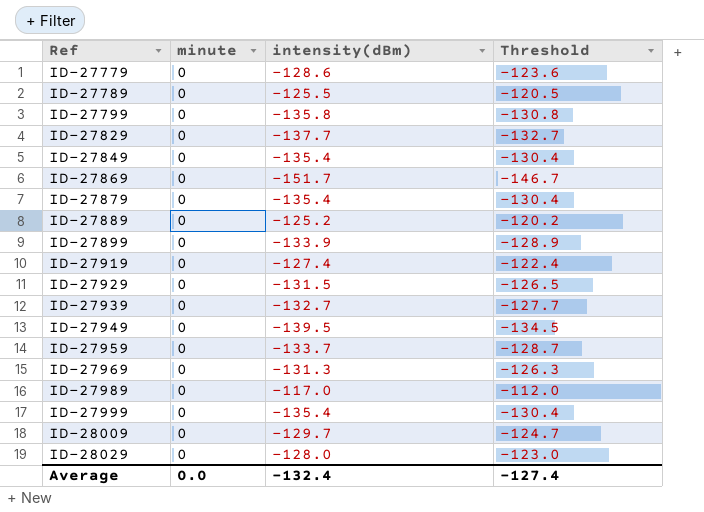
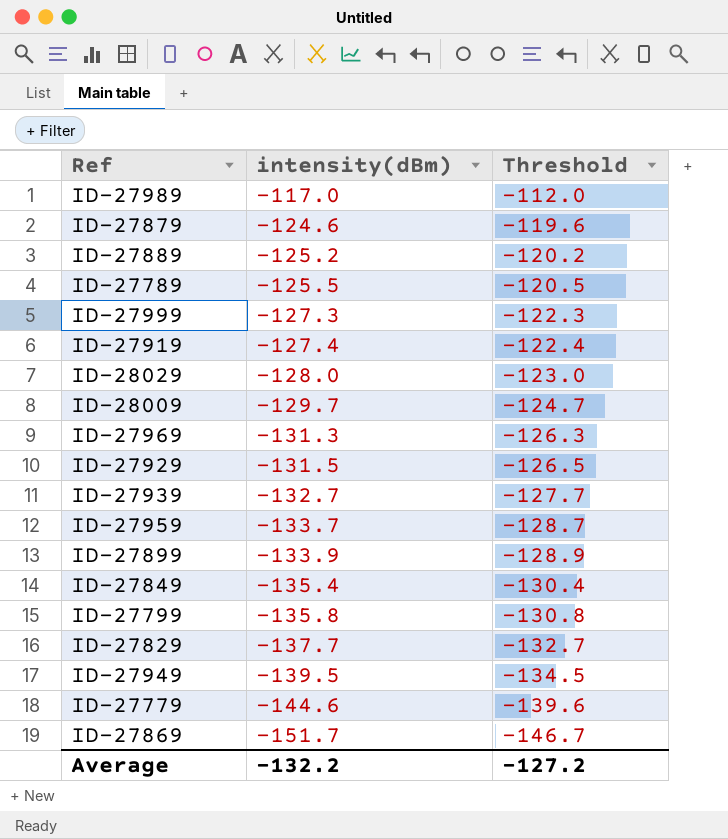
row order: Ref ascending -> intensity(dBm) descending
column minute | position: 2 -> none
ID-27879 | intensity(dBm): -135.4 -> -124.6
ID-27879 | Threshold: -130.4 -> -119.6
ID-27999 | intensity(dBm): -135.4 -> -127.3
ID-27999 | Threshold: -130.4 -> -122.3
ID-27779 | intensity(dBm): -128.6 -> -144.6
ID-27779 | Threshold: -123.6 -> -139.6
Average | intensity(dBm): -132.4 -> -132.2
Average | Threshold: -127.4 -> -127.2

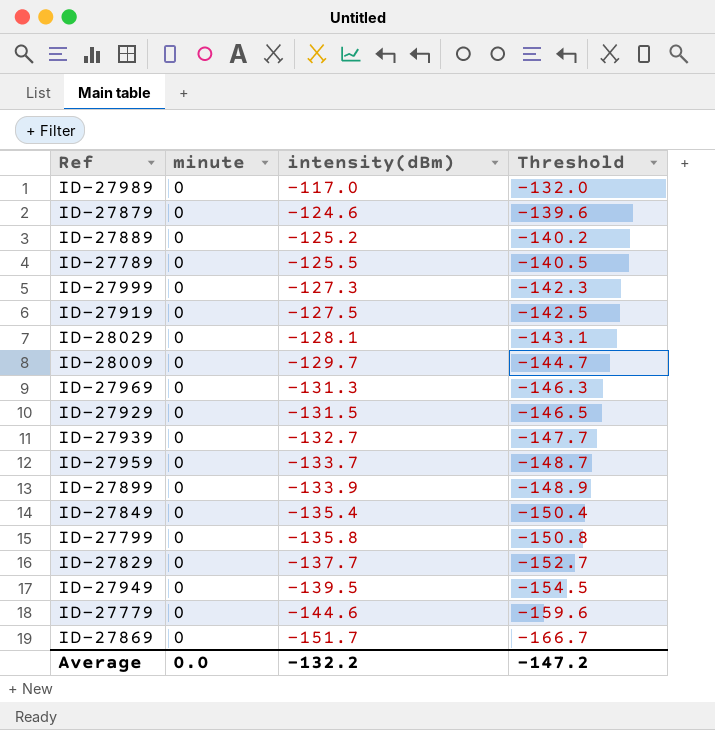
column minute | position: none -> 2
column Threshold | formula: [intensity(dBm)] + 5 -> [intensity(dBm)] - 15
ID-27919 | intensity(dBm): -127.4 -> -127.5
ID-28029 | intensity(dBm): -128.0 -> -128.1
Average | Threshold: -127.2 -> -147.2

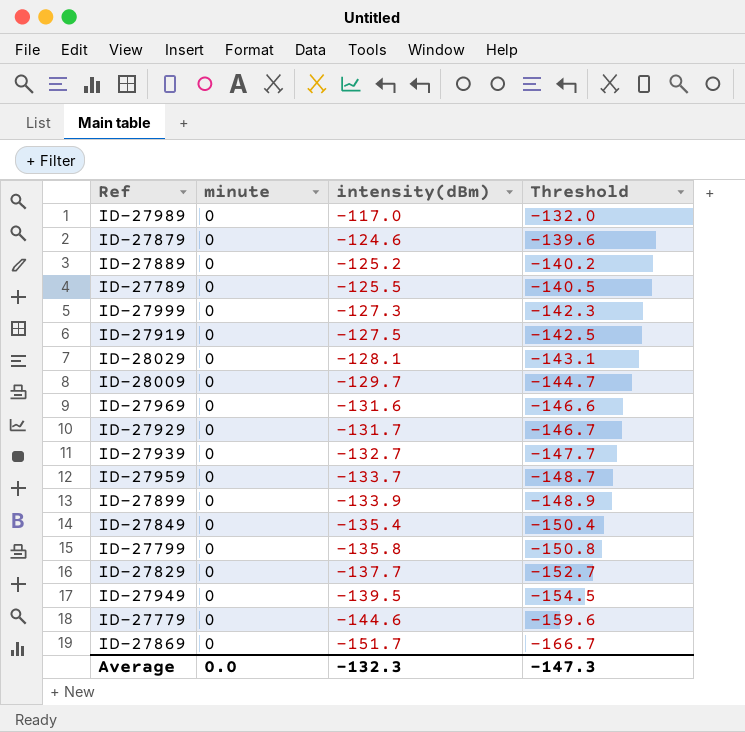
ID-27969 | intensity(dBm): -131.3 -> -131.6
ID-27969 | Threshold: -146.3 -> -146.6
ID-27929 | intensity(dBm): -131.5 -> -131.7
ID-27929 | Threshold: -146.5 -> -146.7
Average | intensity(dBm): -132.2 -> -132.3
Average | Threshold: -147.2 -> -147.3

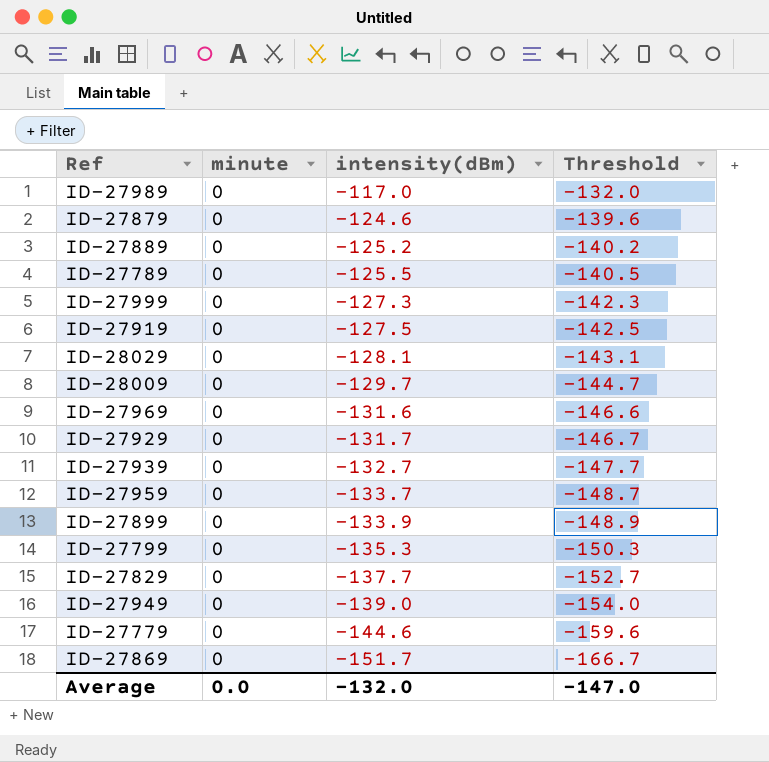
row ID-27849: 0 | -135.4 | -150.4 -> none
ID-27799 | intensity(dBm): -135.8 -> -135.3
ID-27799 | Threshold: -150.8 -> -150.3
ID-27949 | intensity(dBm): -139.5 -> -139.0
ID-27949 | Threshold: -154.5 -> -154.0
Average | intensity(dBm): -132.3 -> -132.0
Average | Threshold: -147.3 -> -147.0

